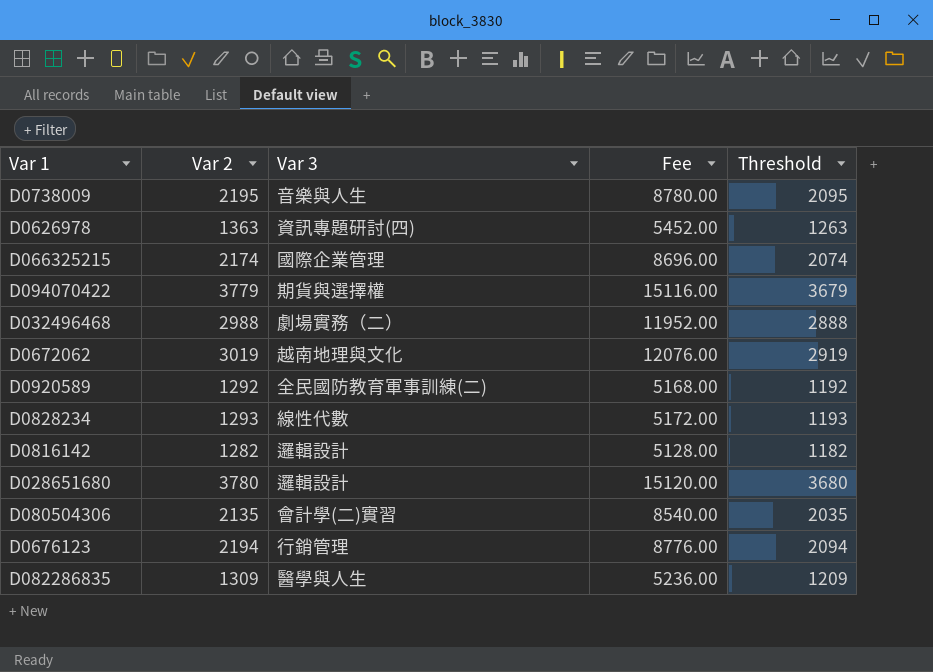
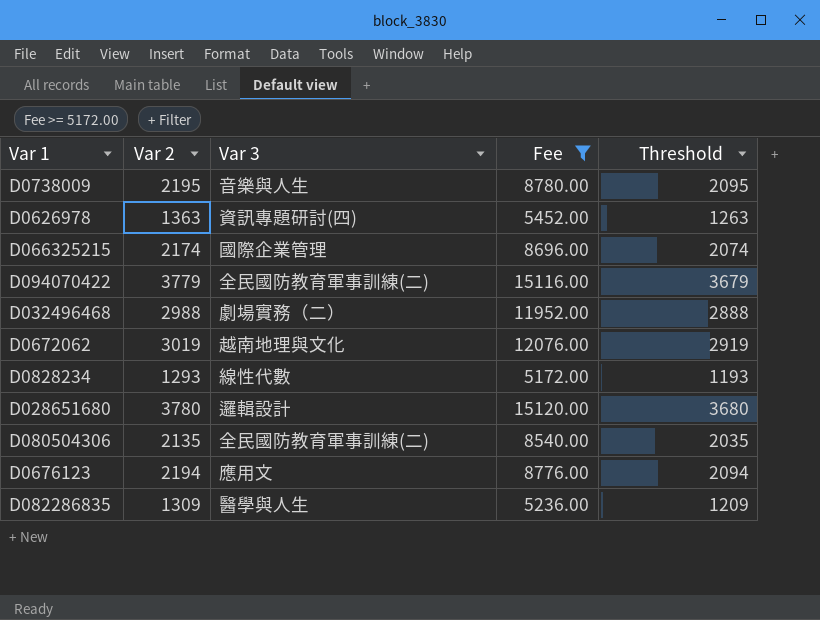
filter: none -> Fee >= 5172.00
D094070422 | Var 3: 期貨與選擇權 -> 全民國防教育軍事訓練(二)
D080504306 | Var 3: 會計學(二)實習 -> 全民國防教育軍事訓練(二)
D0676123 | Var 3: 行銷管理 -> 應用文

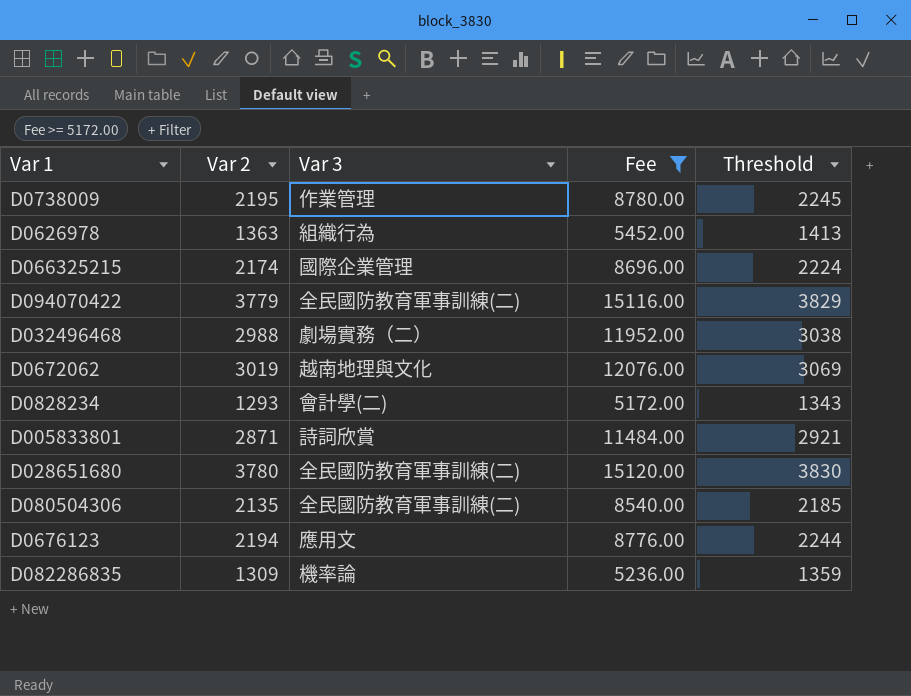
column Threshold | formula: [Var 2] - 100 -> [Var 2] + 50
D0738009 | Var 3: 音樂與人生 -> 作業管理
D0626978 | Var 3: 資訊專題研討(四) -> 組織行為
D0828234 | Var 3: 線性代數 -> 會計學(二)
row D005833801: none -> 2871 | 詩詞欣賞 | 11484.00 | 2921
D028651680 | Var 3: 邏輯設計 -> 全民國防教育軍事訓練(二)
D082286835 | Var 3: 醫學與人生 -> 機率論

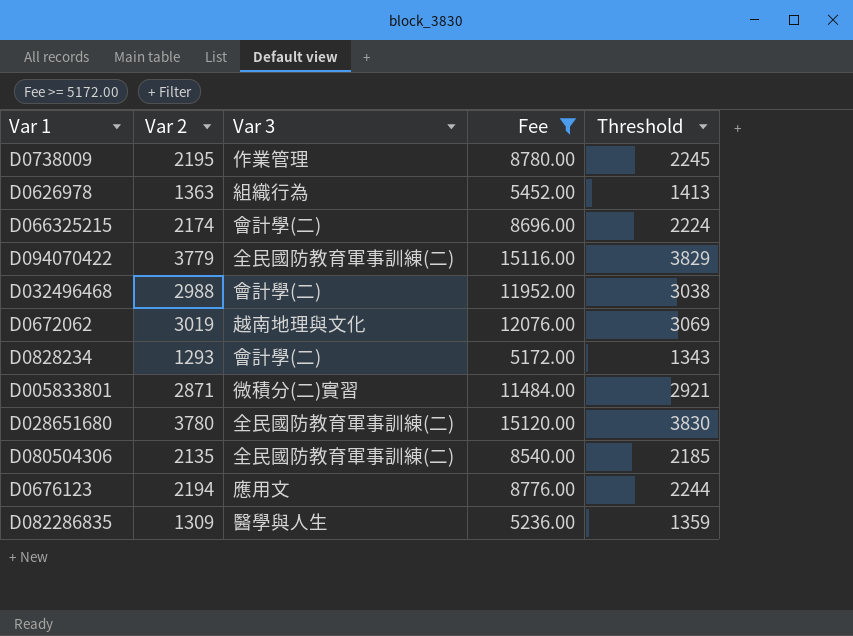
D066325215 | Var 3: 國際企業管理 -> 會計學(二)
D032496468 | Var 3: 劇場實務（二） -> 會計學(二)
D005833801 | Var 3: 詩詞欣賞 -> 微積分(二)實習
D082286835 | Var 3: 機率論 -> 醫學與人生

